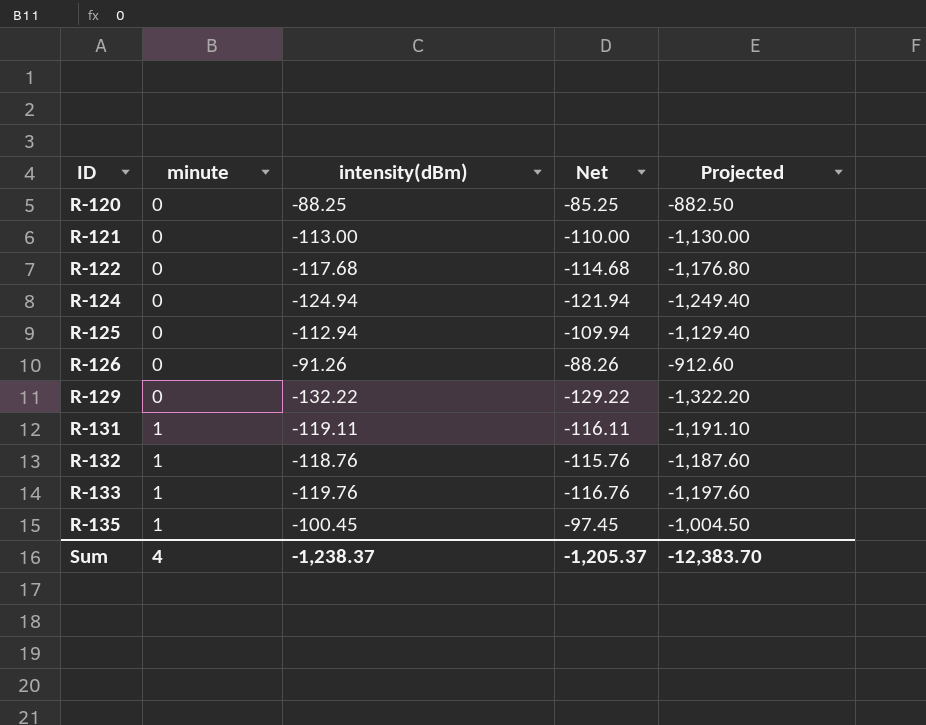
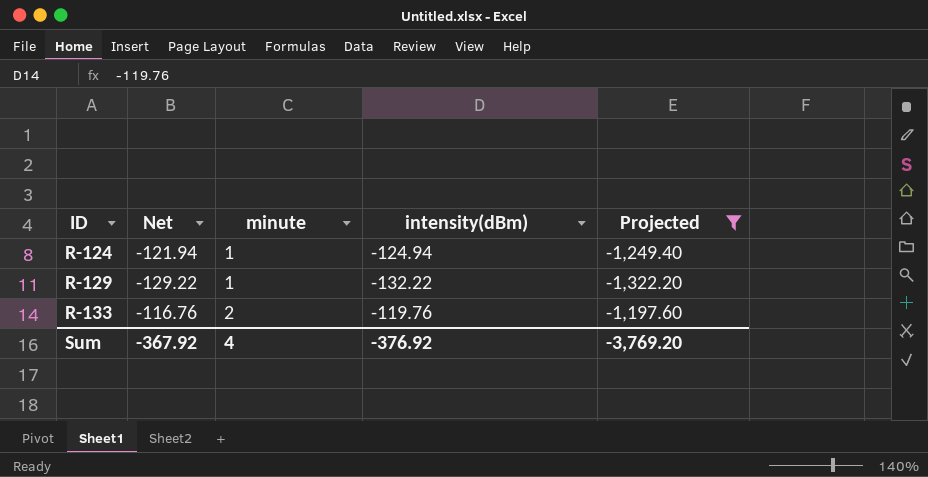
filter: none -> Projected <= -1,197.60
column Net | position: 4 -> 2
R-124 | minute: 0 -> 1
R-129 | minute: 0 -> 1
R-133 | minute: 1 -> 2
Sum | Net: -1,205.37 -> -367.92
Sum | intensity(dBm): -1,238.37 -> -376.92
Sum | Projected: -12,383.70 -> -3,769.20

